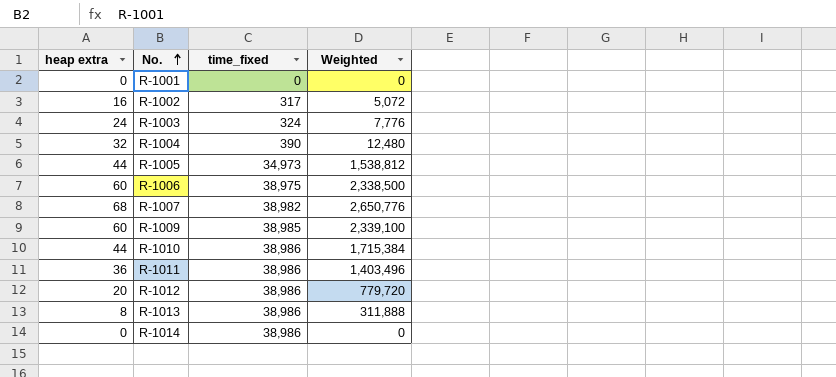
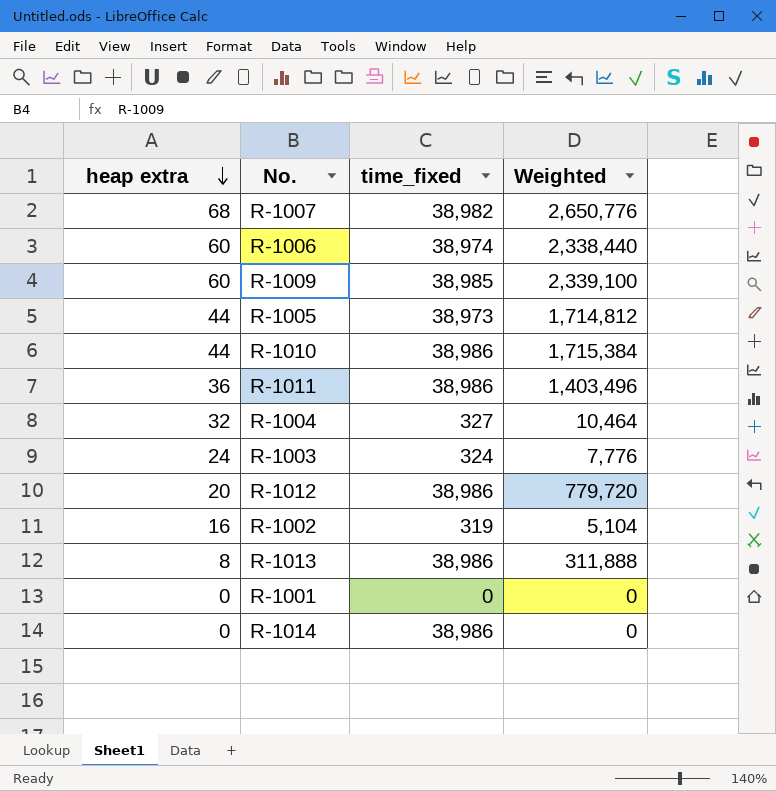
row order: No. ascending -> heap extra descending
R-1006 | time_fixed: 38,975 -> 38,974
R-1006 | Weighted: 2,338,500 -> 2,338,440
R-1005 | time_fixed: 34,973 -> 38,973
R-1005 | Weighted: 1,538,812 -> 1,714,812
R-1004 | time_fixed: 390 -> 327
R-1004 | Weighted: 12,480 -> 10,464
R-1002 | time_fixed: 317 -> 319
R-1002 | Weighted: 5,072 -> 5,104

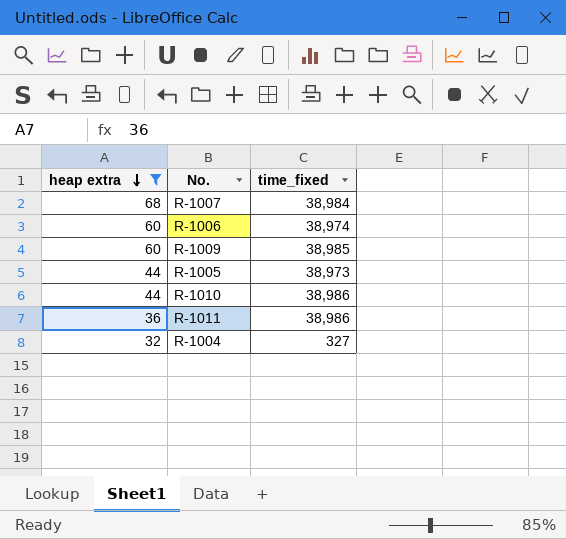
filter: none -> heap extra >= 32
column Weighted | formula: [heap extra] * [time_fixed] -> none
R-1007 | time_fixed: 38,982 -> 38,984

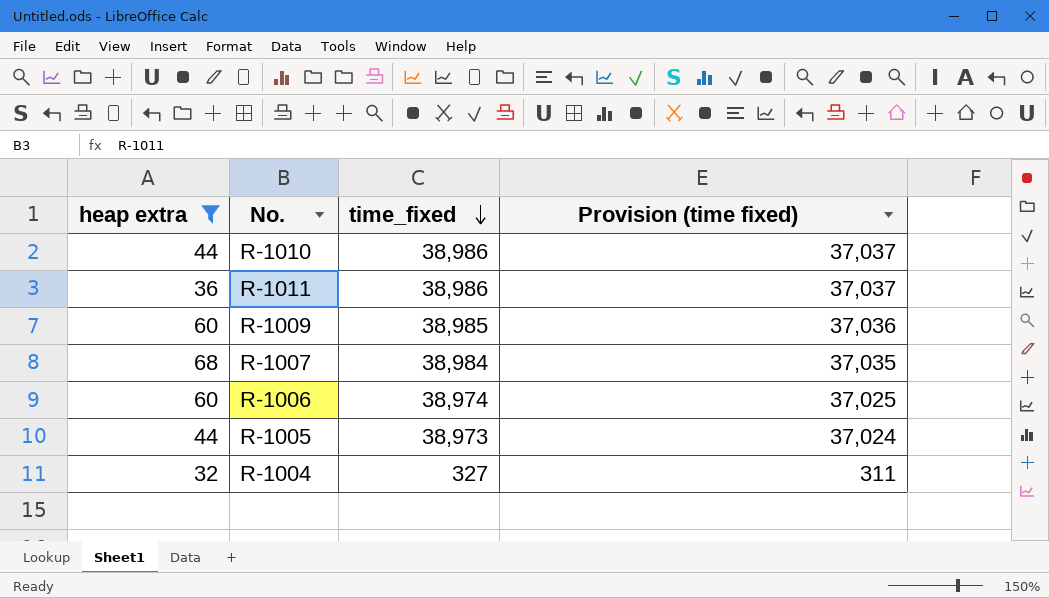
row order: heap extra descending -> time_fixed descending
column Provision (time fixed) | formula: none -> [time_fixed] * 0.95

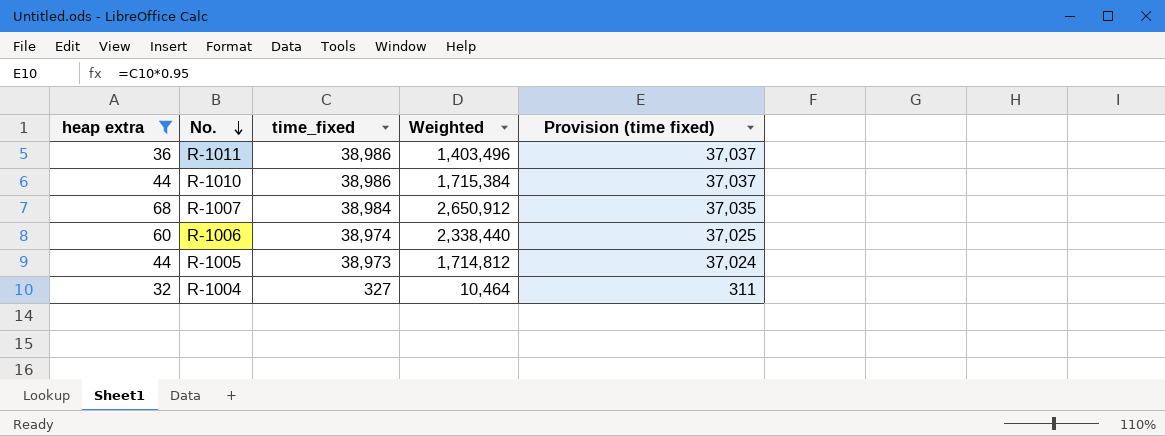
row order: time_fixed descending -> No. descending
column Weighted | formula: none -> [heap extra] * [time_fixed]
row R-1009: 60 | 38,985 | 37,036 -> none

